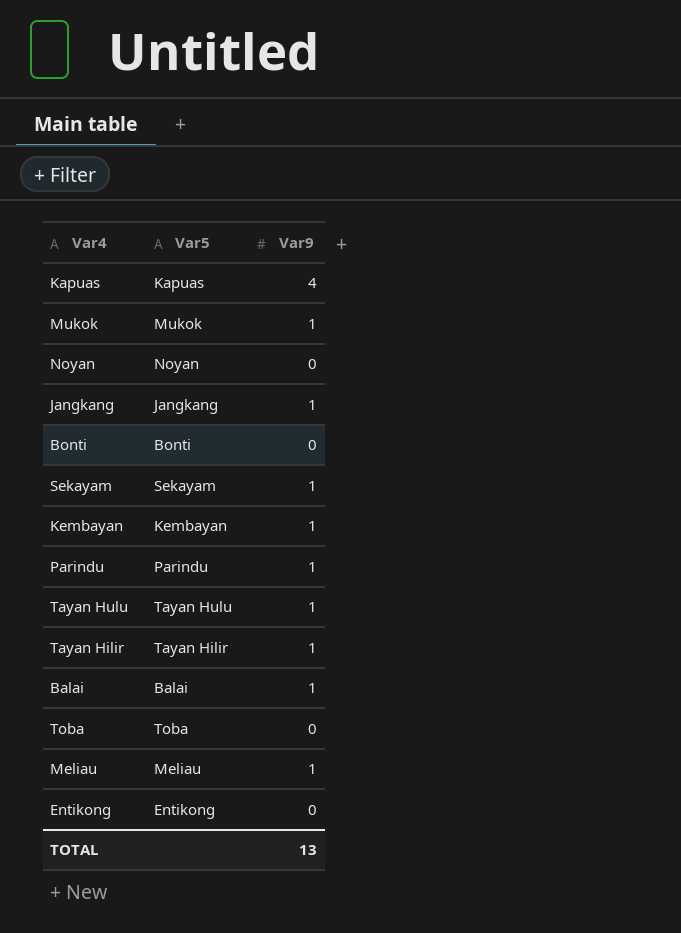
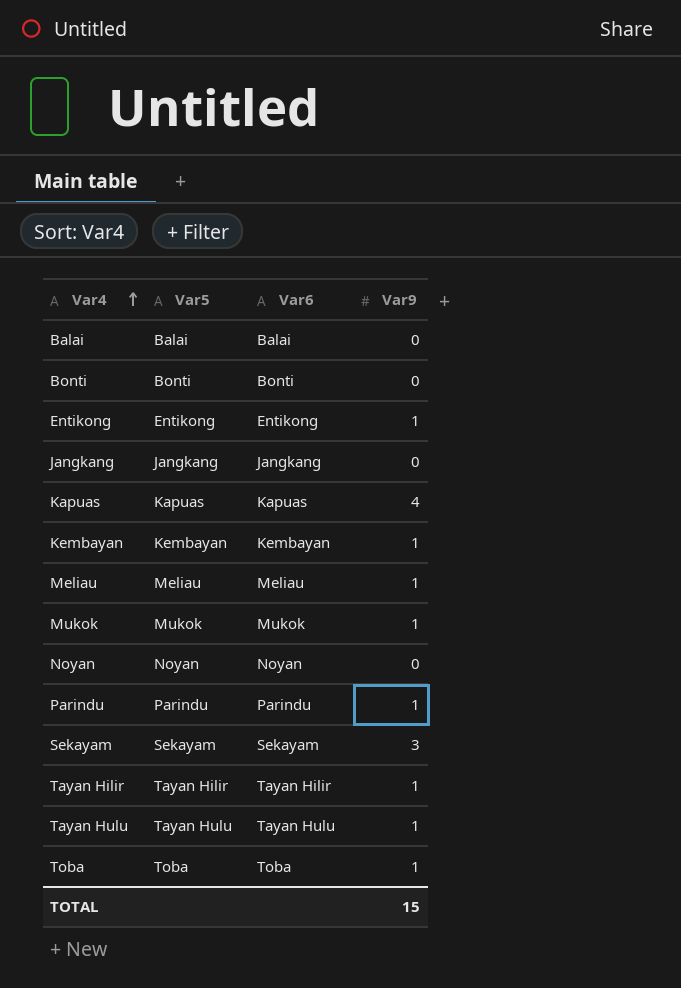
row order: none -> Var4 ascending
column Var6 | position: none -> 3
Balai | Var9: 1 -> 0
Entikong | Var9: 0 -> 1
Jangkang | Var9: 1 -> 0
Sekayam | Var9: 1 -> 3
Toba | Var9: 0 -> 1
TOTAL | Var9: 13 -> 15

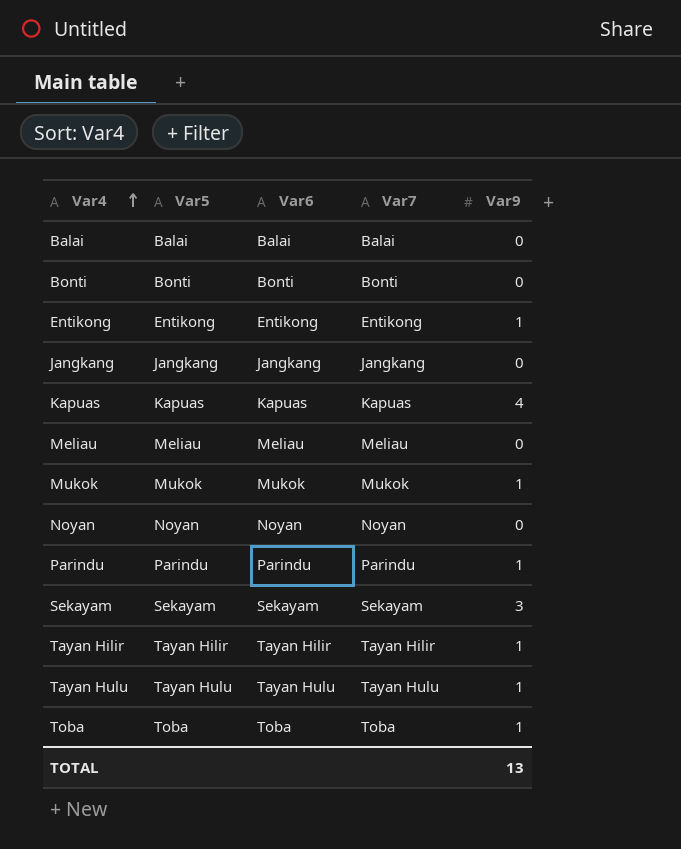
column Var7 | position: none -> 4
row Kembayan: Kembayan | Kembayan | 1 -> none
Meliau | Var9: 1 -> 0
TOTAL | Var9: 15 -> 13

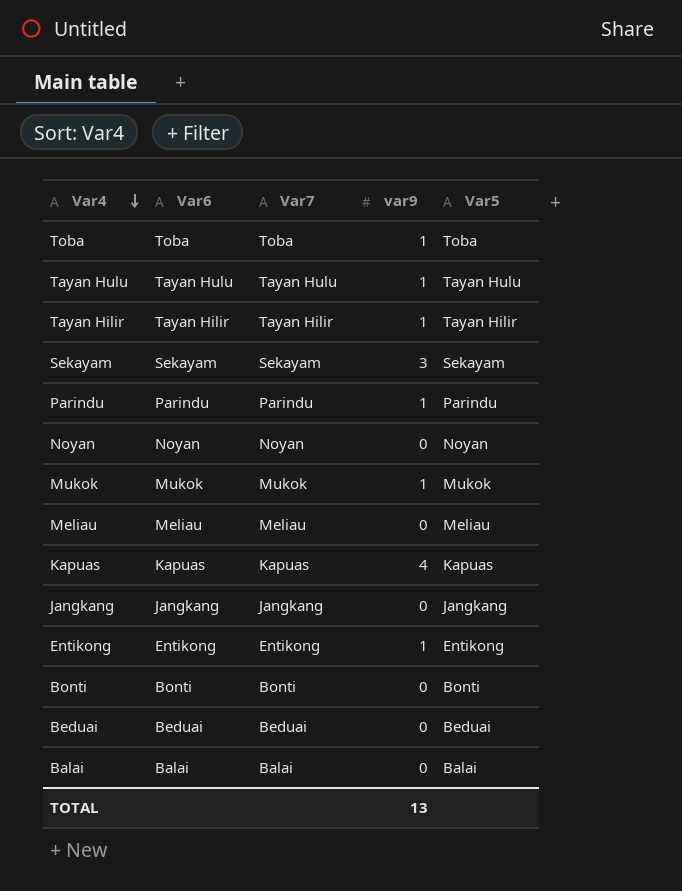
row order: Var4 ascending -> Var4 descending
column name: Var9 -> var9
column Var5 | position: 2 -> 5
row Beduai: none -> Beduai | Beduai | 0 | Beduai

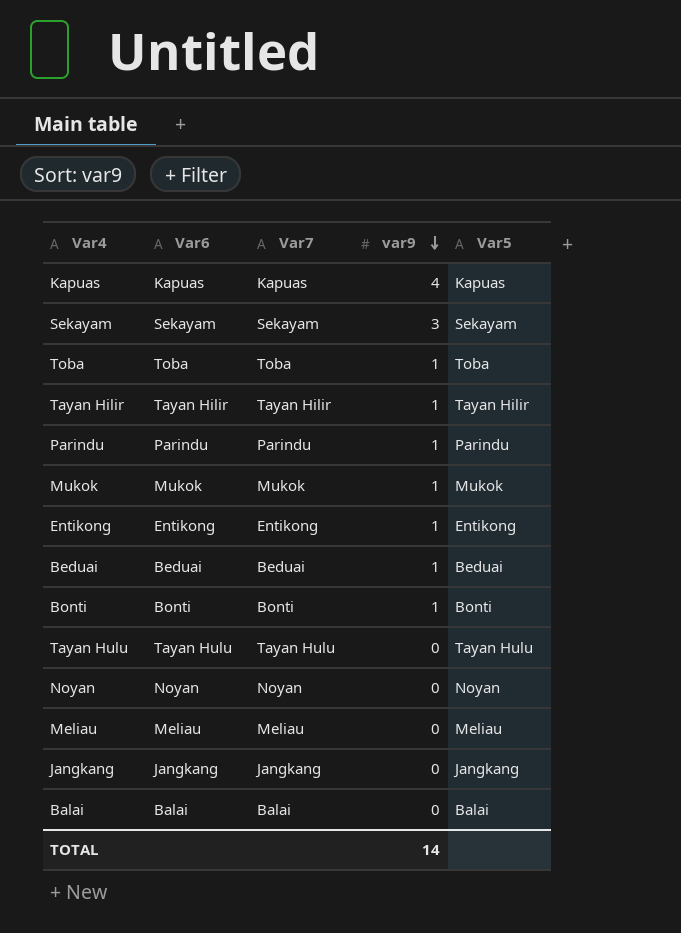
row order: Var4 descending -> var9 descending
Beduai | var9: 0 -> 1
Bonti | var9: 0 -> 1
Tayan Hulu | var9: 1 -> 0
TOTAL | var9: 13 -> 14

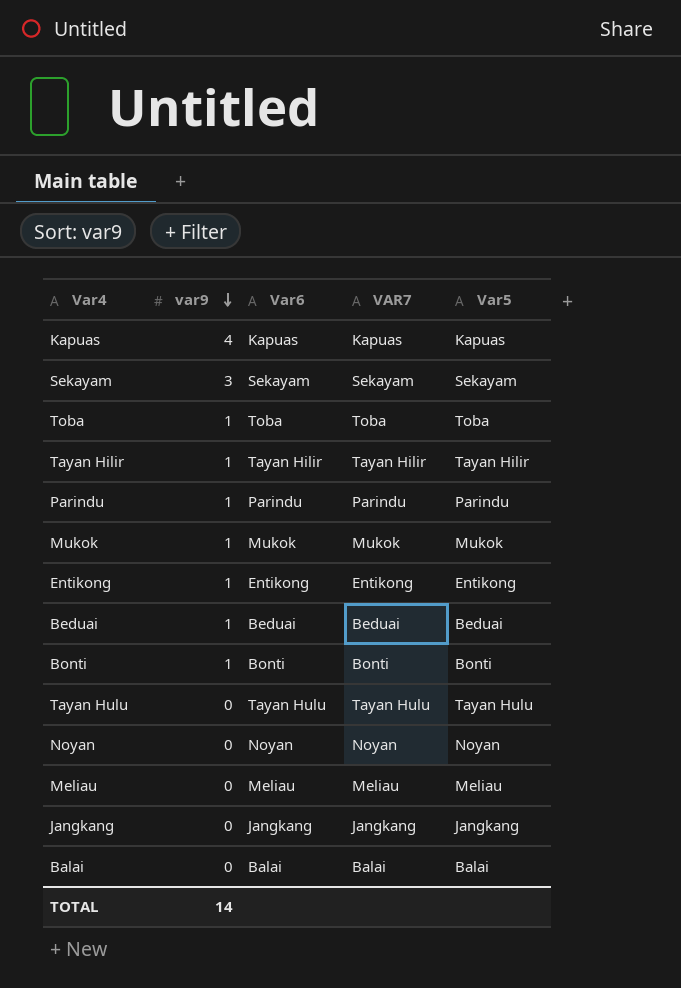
column var9 | position: 4 -> 2
column name: Var7 -> VAR7

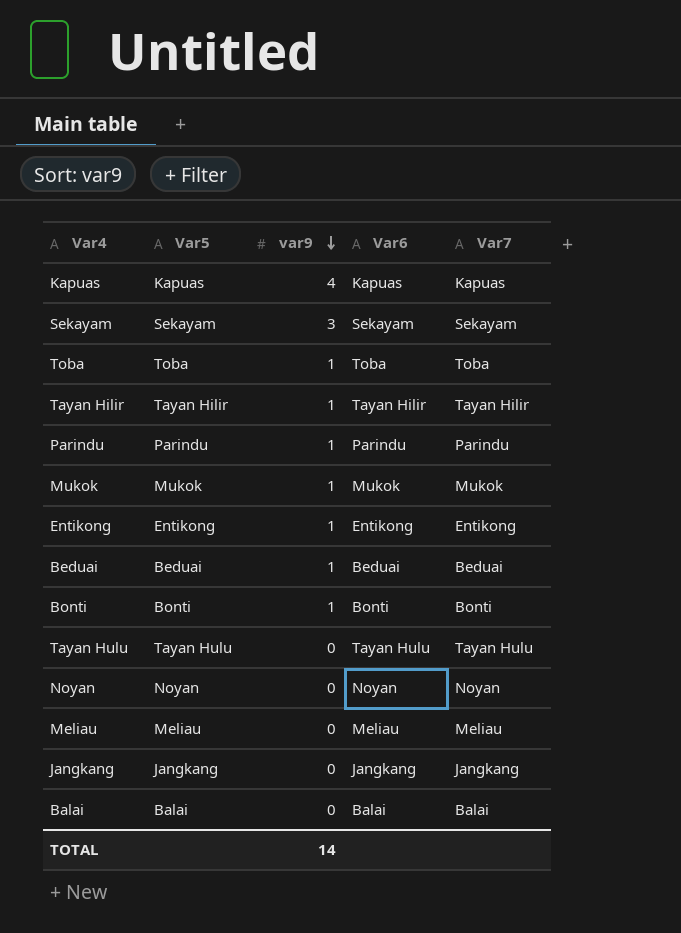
column Var5 | position: 5 -> 2
column name: VAR7 -> Var7

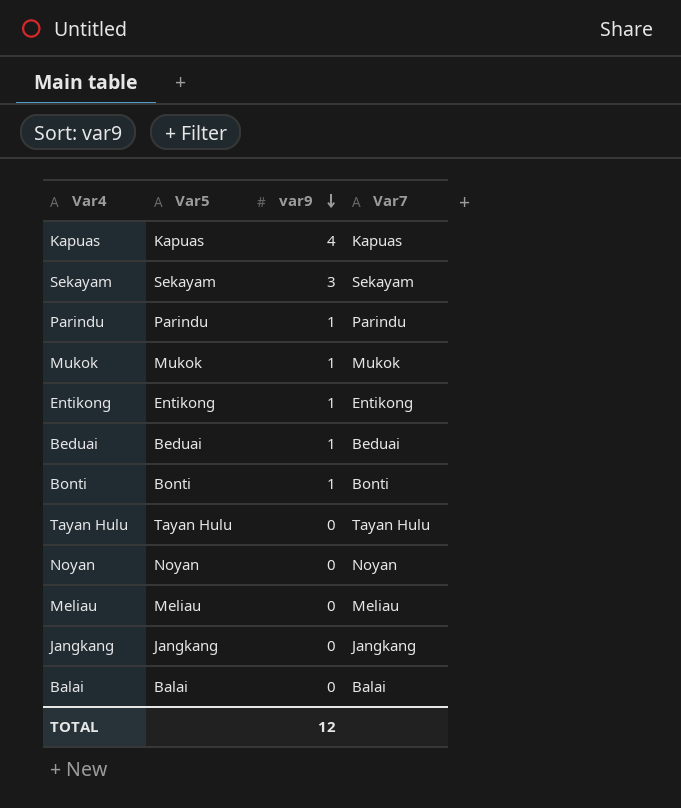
column Var6 | position: 4 -> none
row Toba: Toba | 1 | Toba | Toba -> none
row Tayan Hilir: Tayan Hilir | 1 | Tayan Hilir | Tayan Hilir -> none
TOTAL | var9: 14 -> 12

